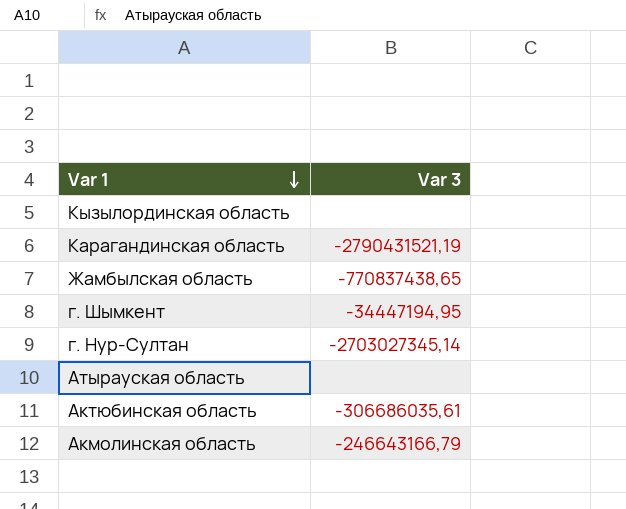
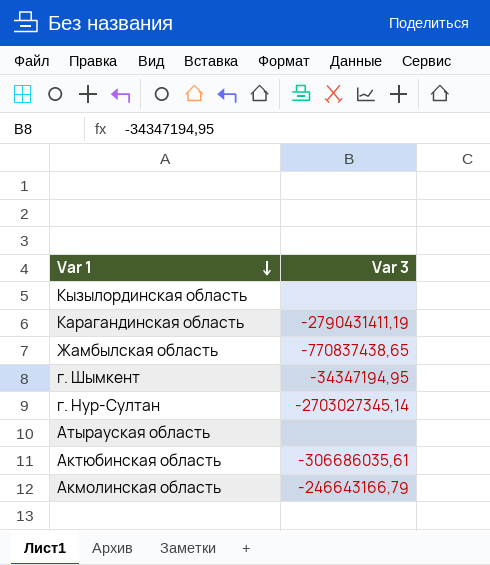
Карагандинская область | Var 3: -2790431521,19 -> -2790431411,19
г. Шымкент | Var 3: -34447194,95 -> -34347194,95

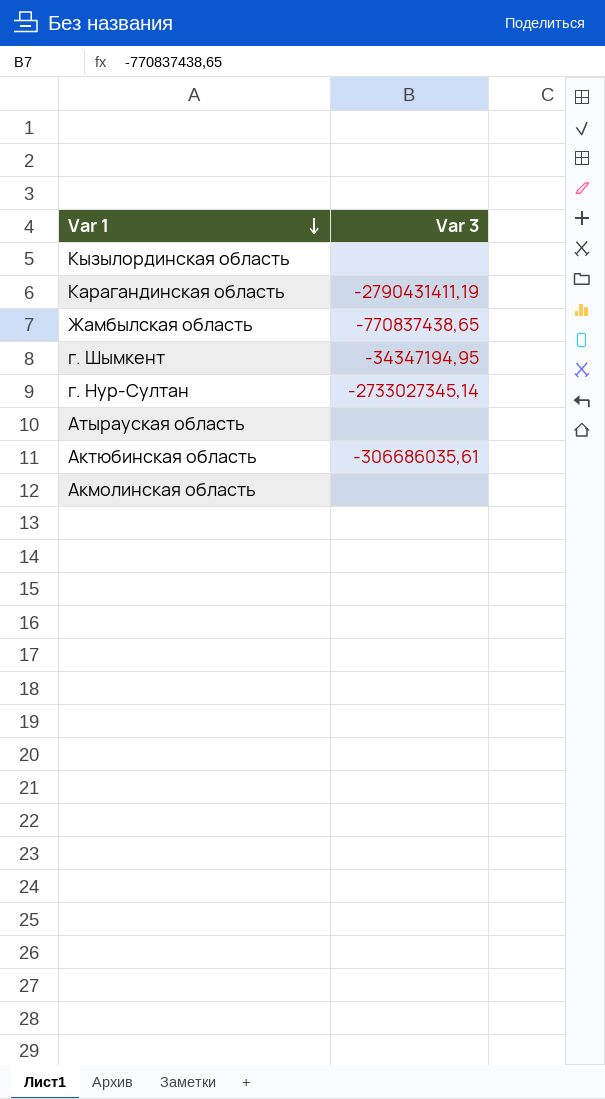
г. Нур-Султан | Var 3: -2703027345,14 -> -2733027345,14
Акмолинская область | Var 3: -246643166,79 -> none

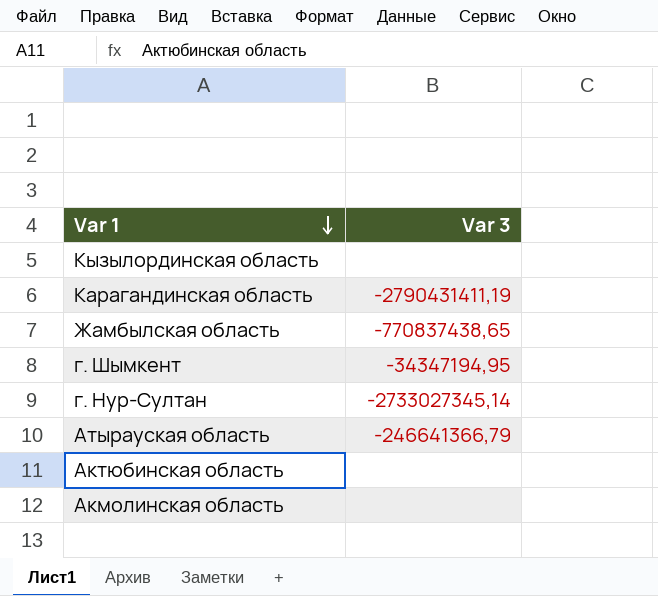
Атырауская область | Var 3: none -> -246641366,79
Актюбинская область | Var 3: -306686035,61 -> none

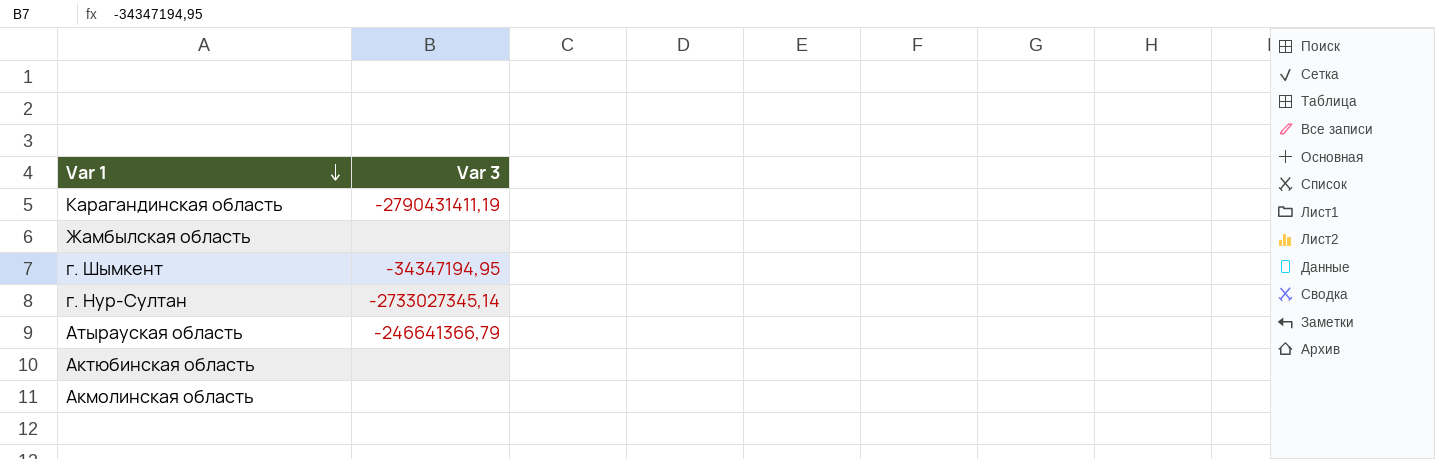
row Кызылординская область: none -> none
Жамбылская область | Var 3: -770837438,65 -> none

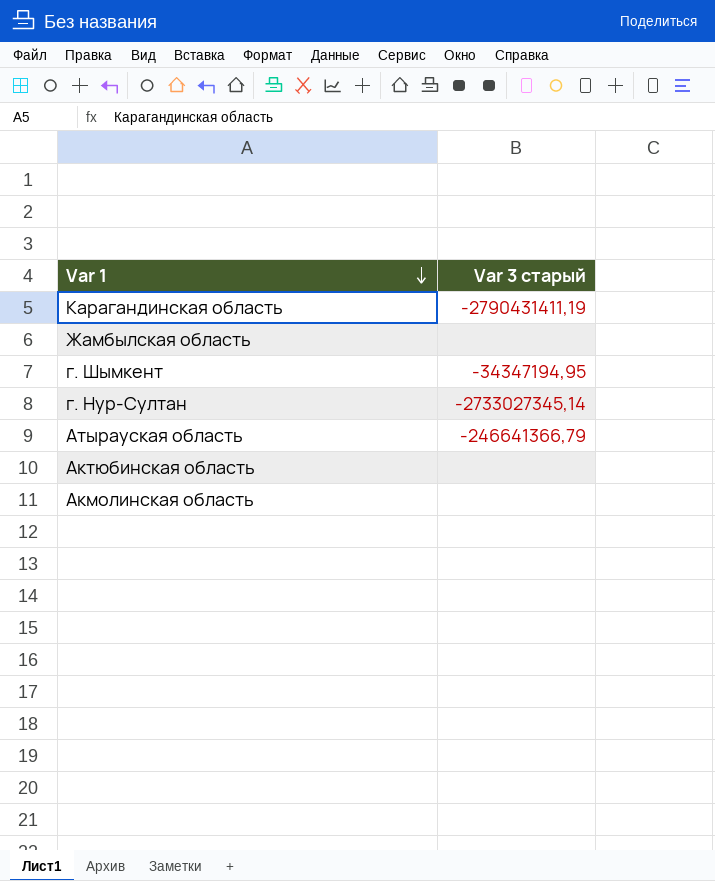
column name: Var 3 -> Var 3 старый

